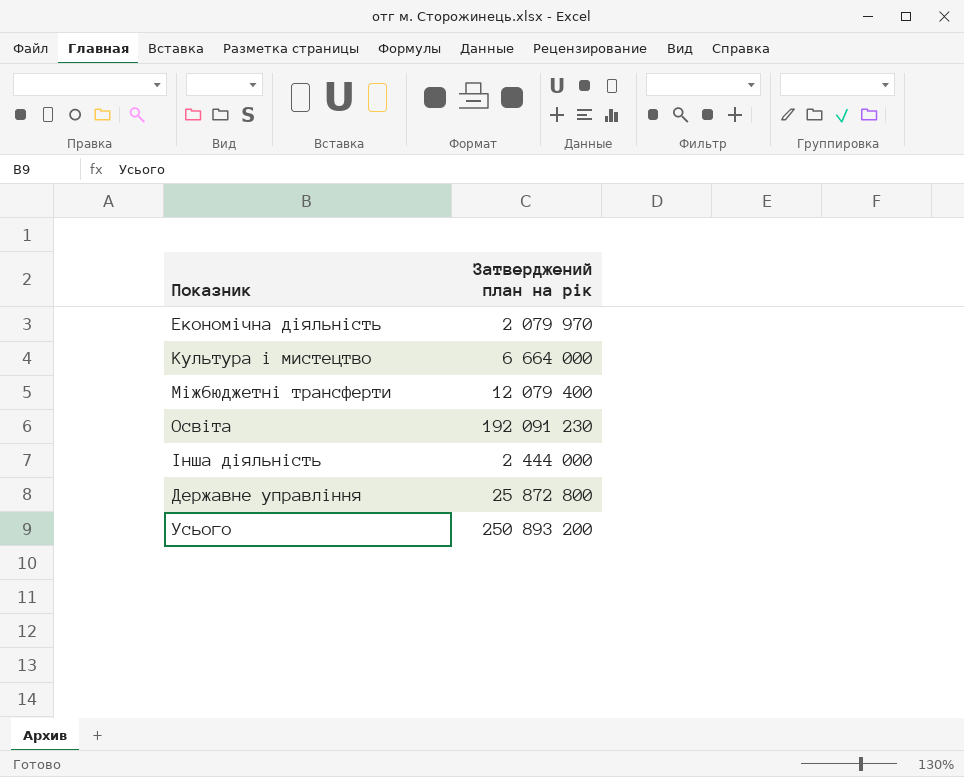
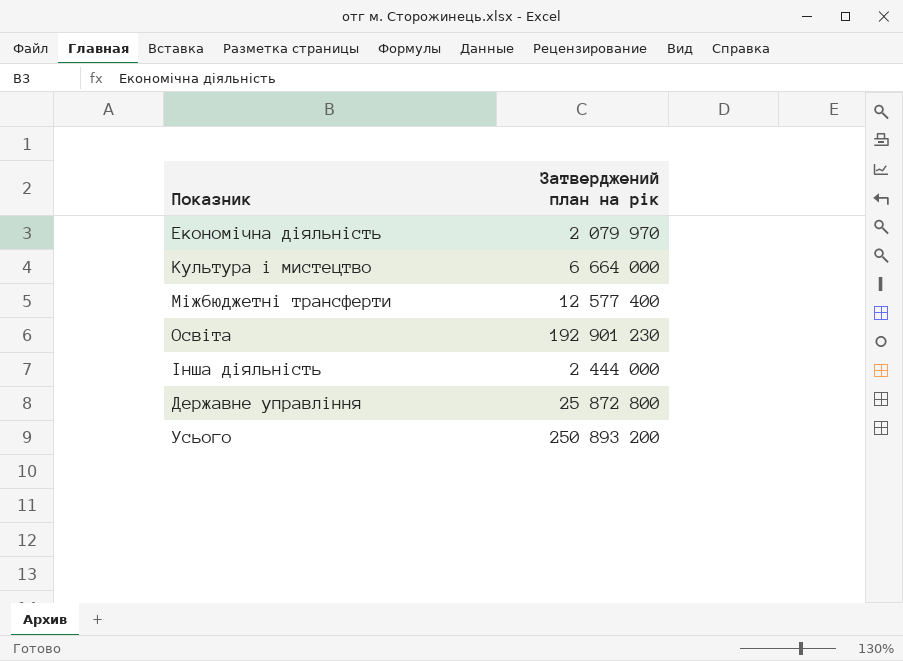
Міжбюджетні трансферти | Затверджений план на рік: 12 079 400 -> 12 577 400
Освіта | Затверджений план на рік: 192 091 230 -> 192 901 230

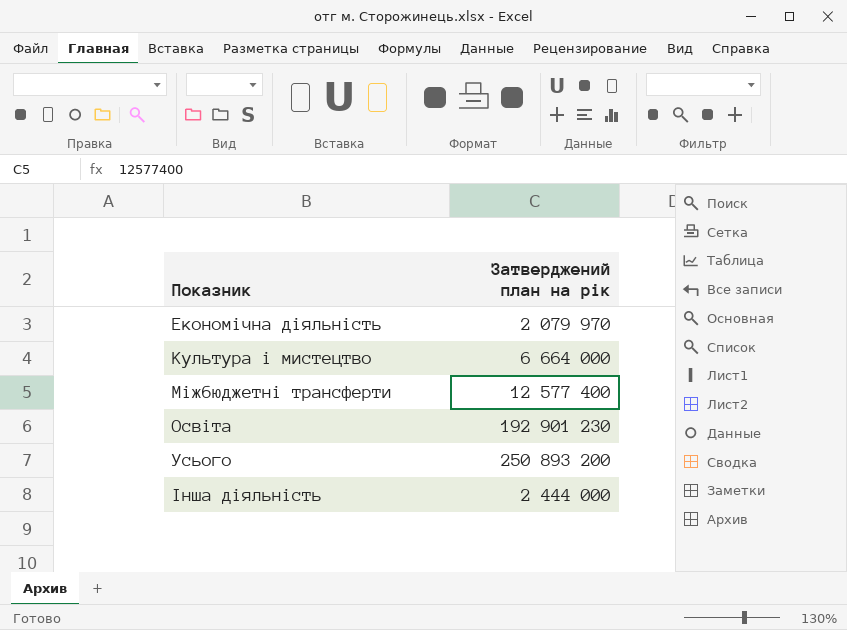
row order: none -> Показник ascending
row Державне управління: 25 872 800 -> none

